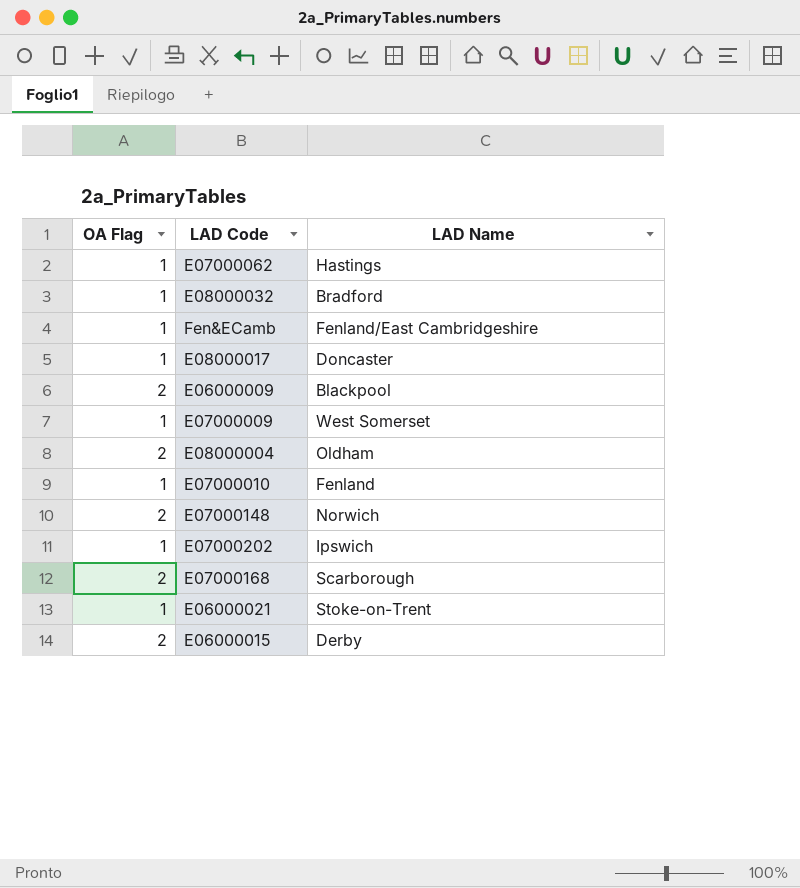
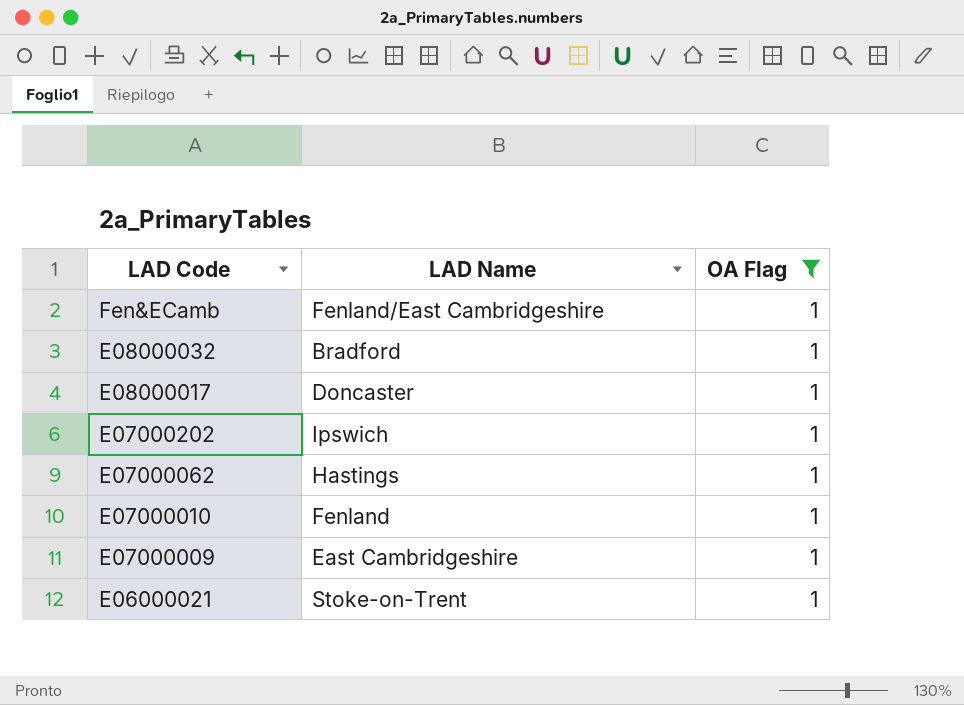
filter: none -> OA Flag = 1
row order: none -> LAD Code descending
column OA Flag | position: 1 -> 3
E07000009 | LAD Name: West Somerset -> East Cambridgeshire

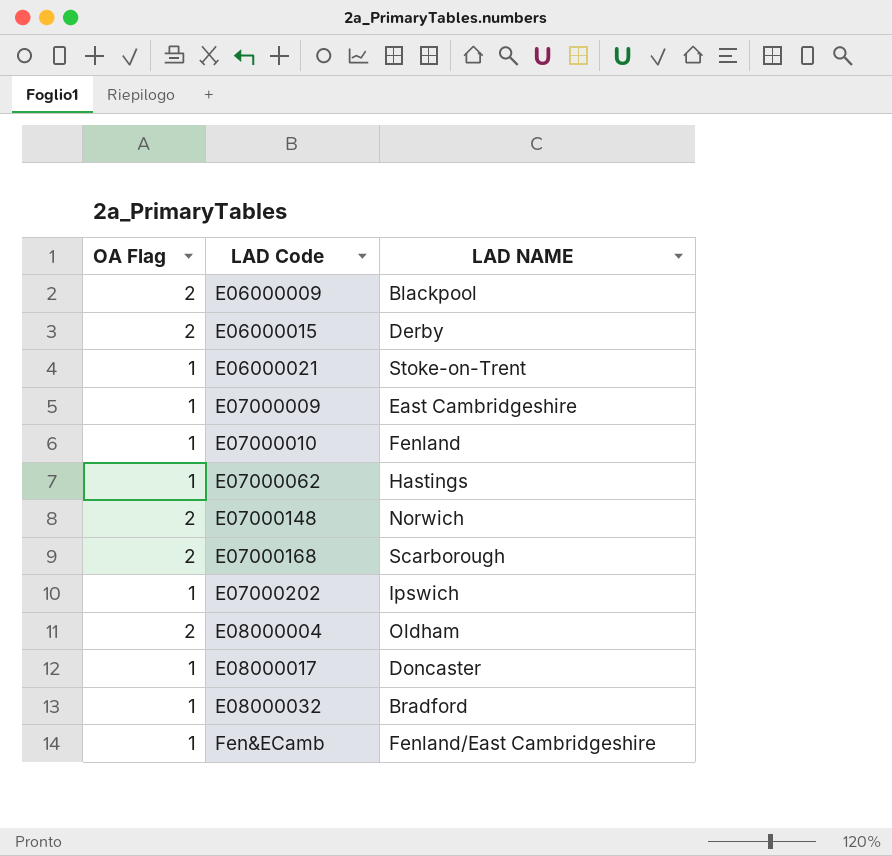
filter: OA Flag = 1 -> none
row order: LAD Code descending -> LAD Code ascending
column OA Flag | position: 3 -> 1
column name: LAD Name -> LAD NAME

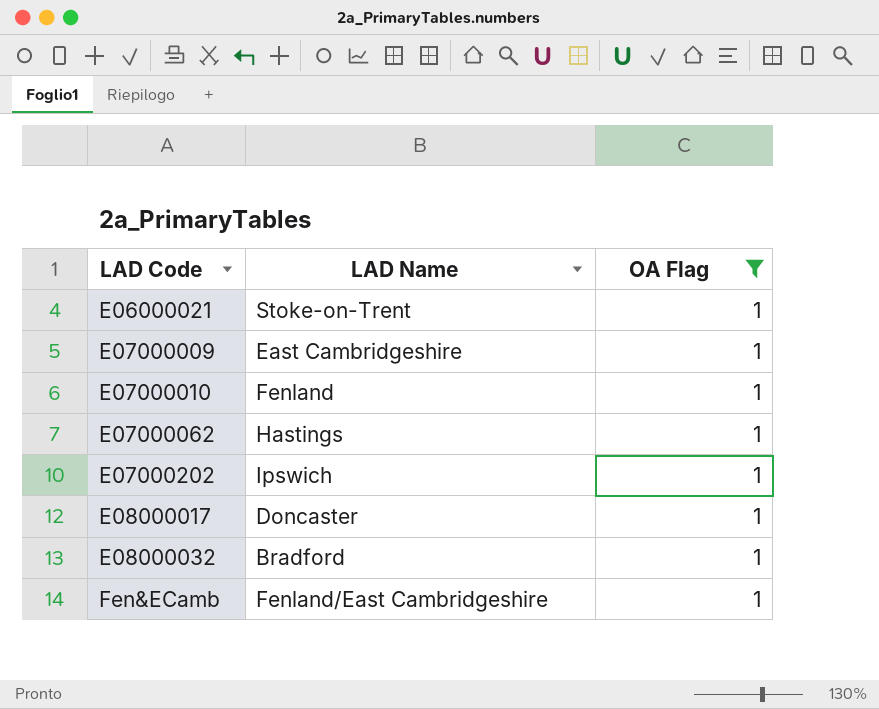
filter: none -> OA Flag = 1
column name: LAD NAME -> LAD Name
column OA Flag | position: 1 -> 3

